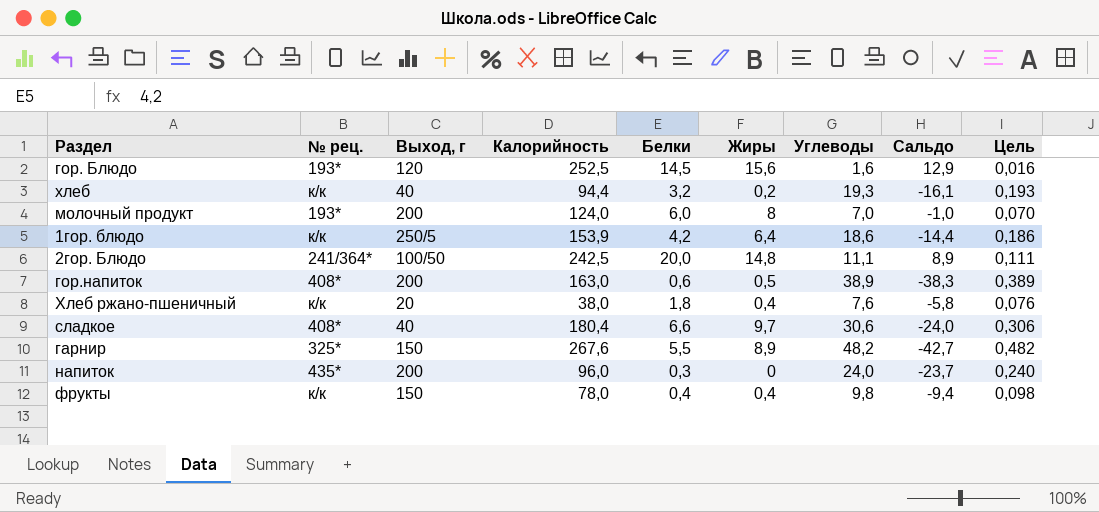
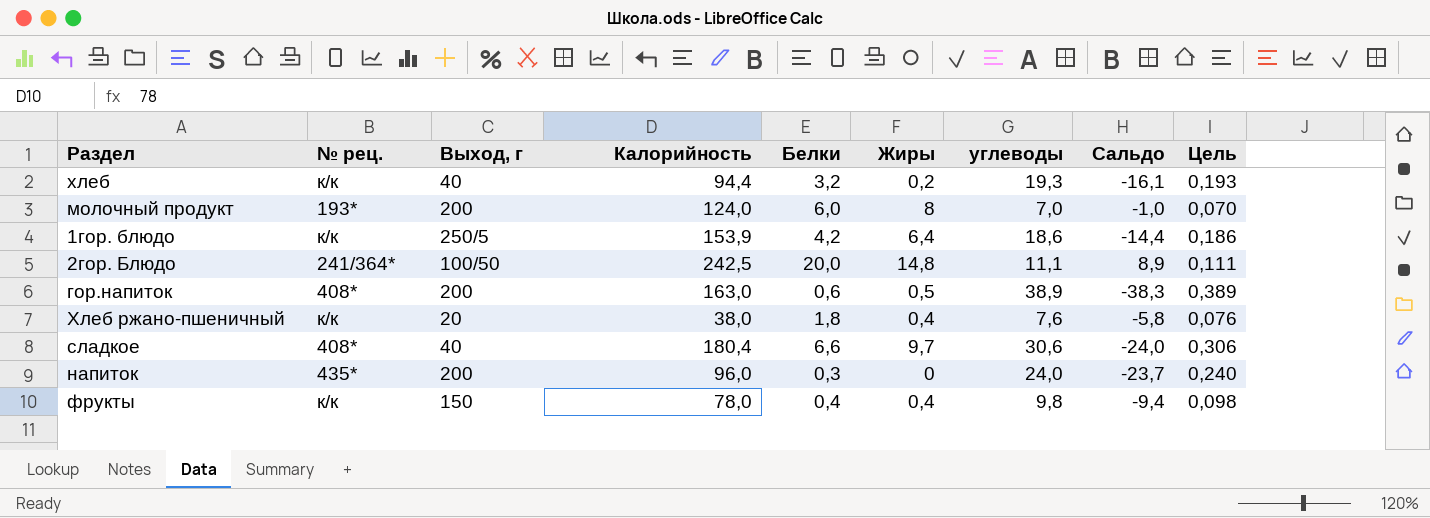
column name: Углеводы -> углеводы
row гор. Блюдо: 193* | 120 | 252,5 | 14,5 | 15,6 | 1,6 | 12,9 | 0,016 -> none
row гарнир: 325* | 150 | 267,6 | 5,5 | 8,9 | 48,2 | -42,7 | 0,482 -> none

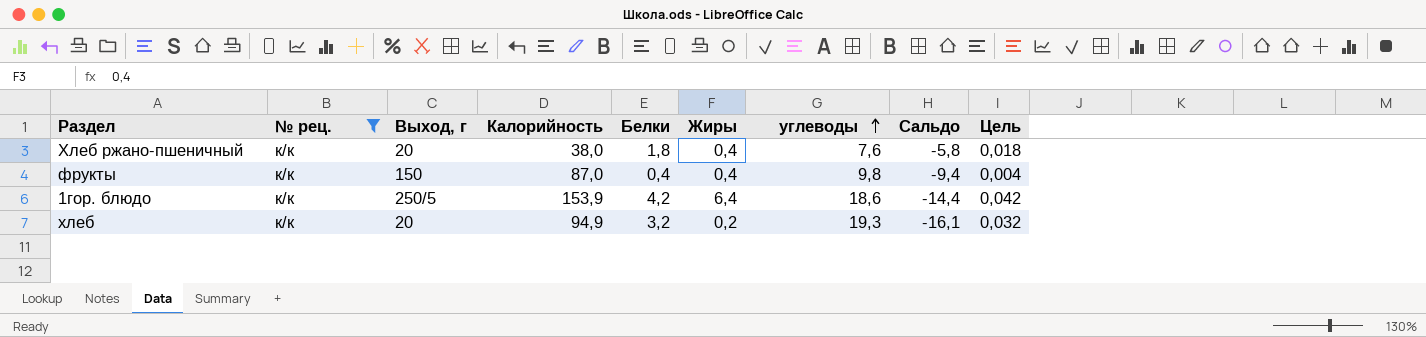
filter: none -> № рец. = к/к
row order: none -> углеводы ascending
column Цель | formula: [углеводы] * 0,01 -> [Белки] * 0,01
фрукты | Калорийность: 78,0 -> 87,0
хлеб | Выход, г: 40 -> 20
хлеб | Калорийность: 94,4 -> 94,9

